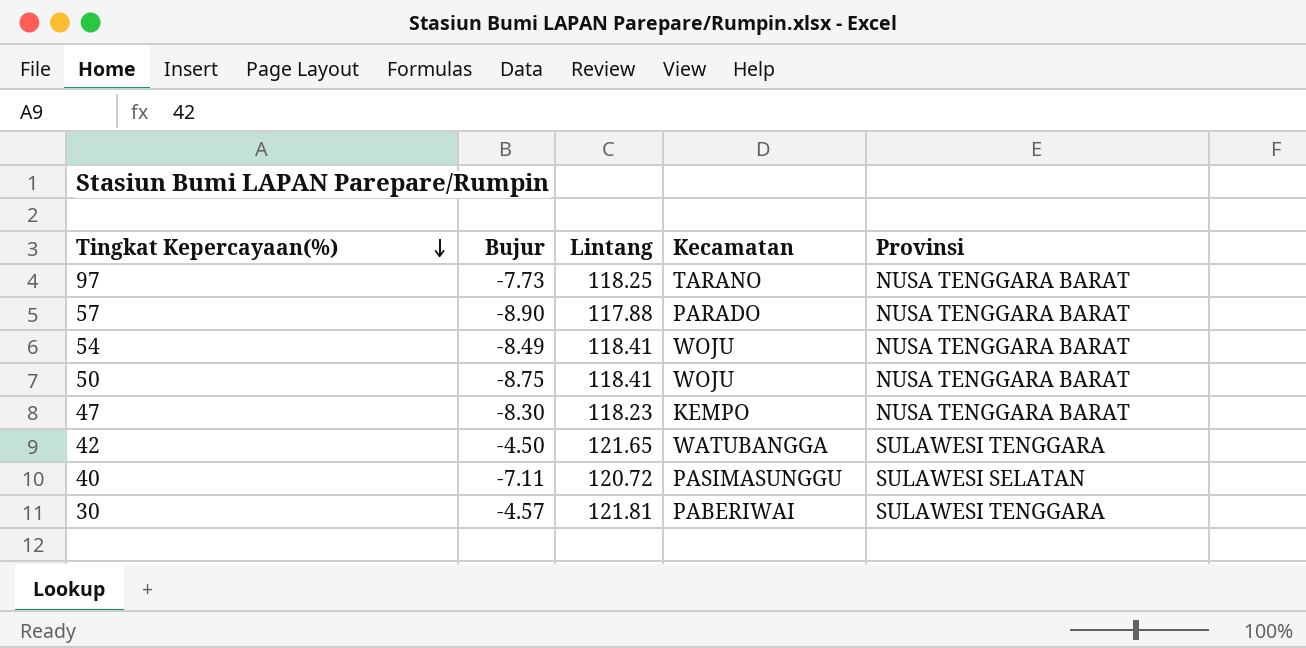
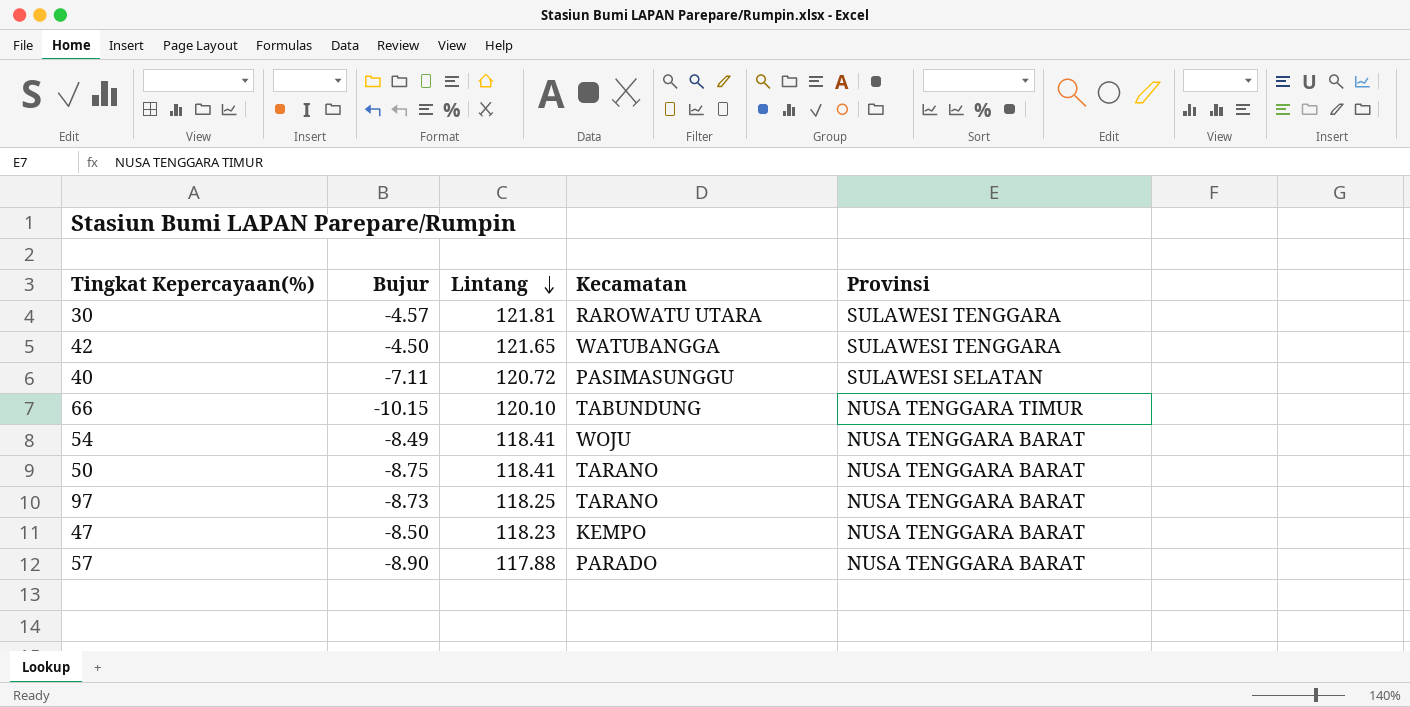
row order: Tingkat Kepercayaan(%) descending -> Lintang descending
30 | Kecamatan: PABERIWAI -> RAROWATU UTARA
row 66: none -> -10.15 | 120.10 | TABUNDUNG | NUSA TENGGARA TIMUR
50 | Kecamatan: WOJU -> TARANO
97 | Bujur: -7.73 -> -8.73
47 | Bujur: -8.30 -> -8.50

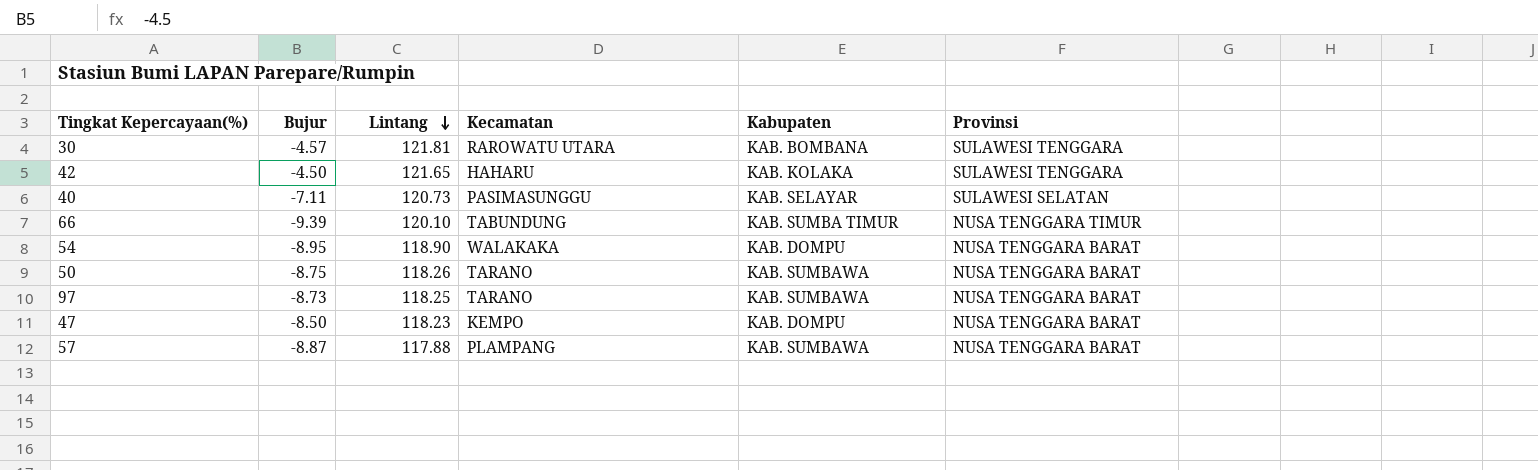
column Kabupaten | position: none -> 5
42 | Kecamatan: WATUBANGGA -> HAHARU
40 | Lintang: 120.72 -> 120.73
66 | Bujur: -10.15 -> -9.39
54 | Bujur: -8.49 -> -8.95
54 | Lintang: 118.41 -> 118.90
54 | Kecamatan: WOJU -> WALAKAKA
50 | Lintang: 118.41 -> 118.26
57 | Bujur: -8.90 -> -8.87
57 | Kecamatan: PARADO -> PLAMPANG

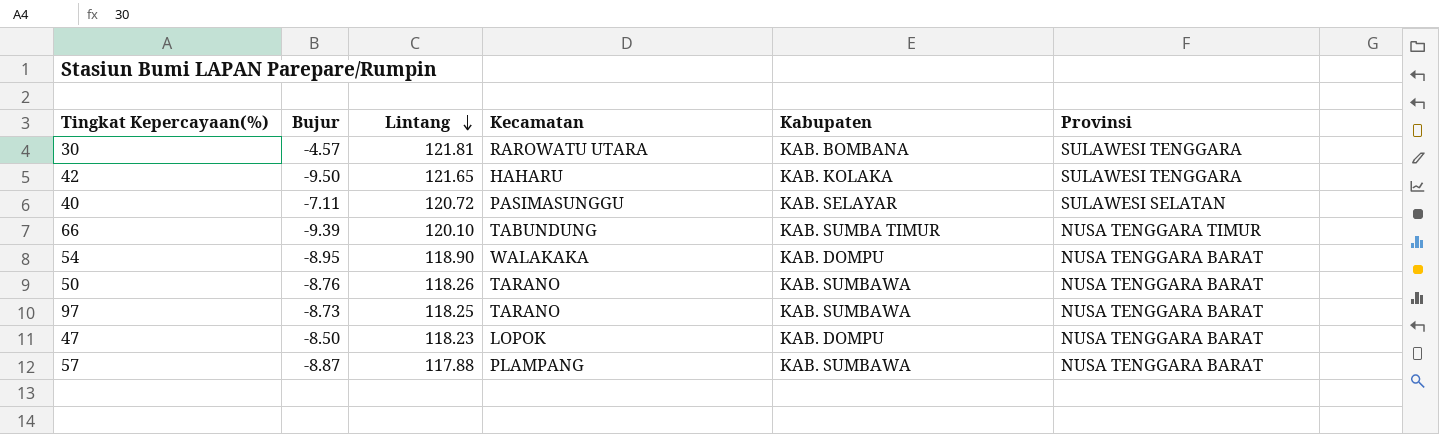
42 | Bujur: -4.50 -> -9.50
40 | Lintang: 120.73 -> 120.72
50 | Bujur: -8.75 -> -8.76
47 | Kecamatan: KEMPO -> LOPOK

